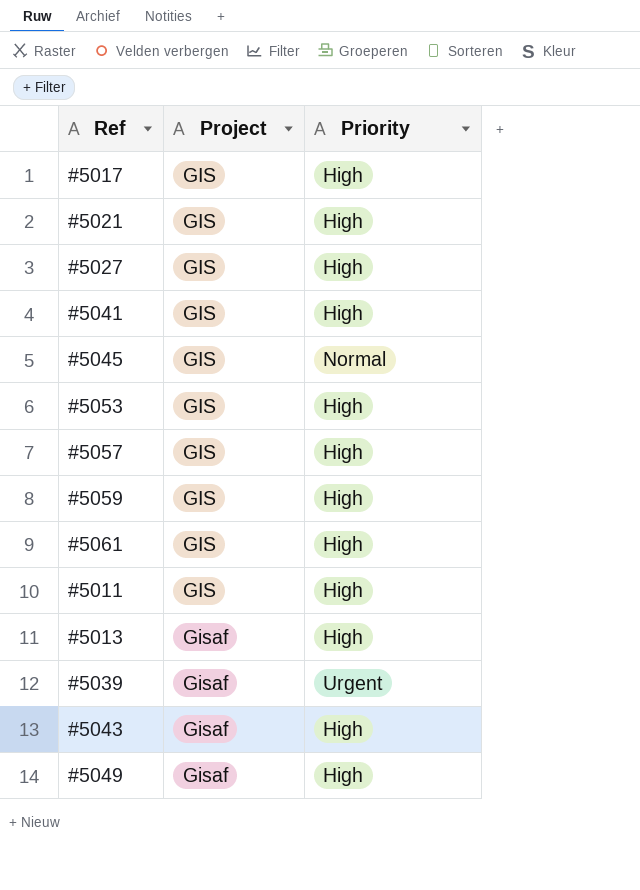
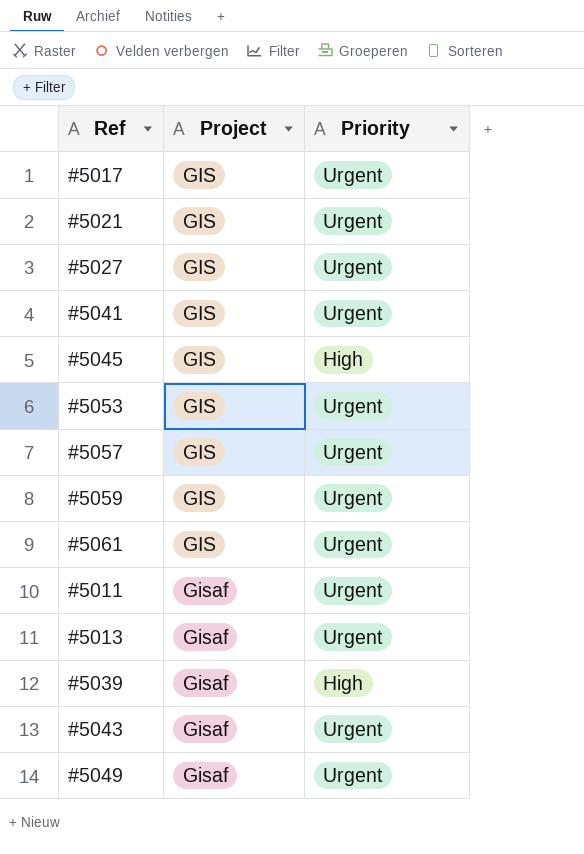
#5017 | Priority: High -> Urgent
#5021 | Priority: High -> Urgent
#5027 | Priority: High -> Urgent
#5041 | Priority: High -> Urgent
#5045 | Priority: Normal -> High
#5053 | Priority: High -> Urgent
#5057 | Priority: High -> Urgent
#5059 | Priority: High -> Urgent
#5061 | Priority: High -> Urgent
#5011 | Project: GIS -> Gisaf
#5011 | Priority: High -> Urgent
#5013 | Priority: High -> Urgent
#5039 | Priority: Urgent -> High
#5043 | Priority: High -> Urgent
#5049 | Priority: High -> Urgent

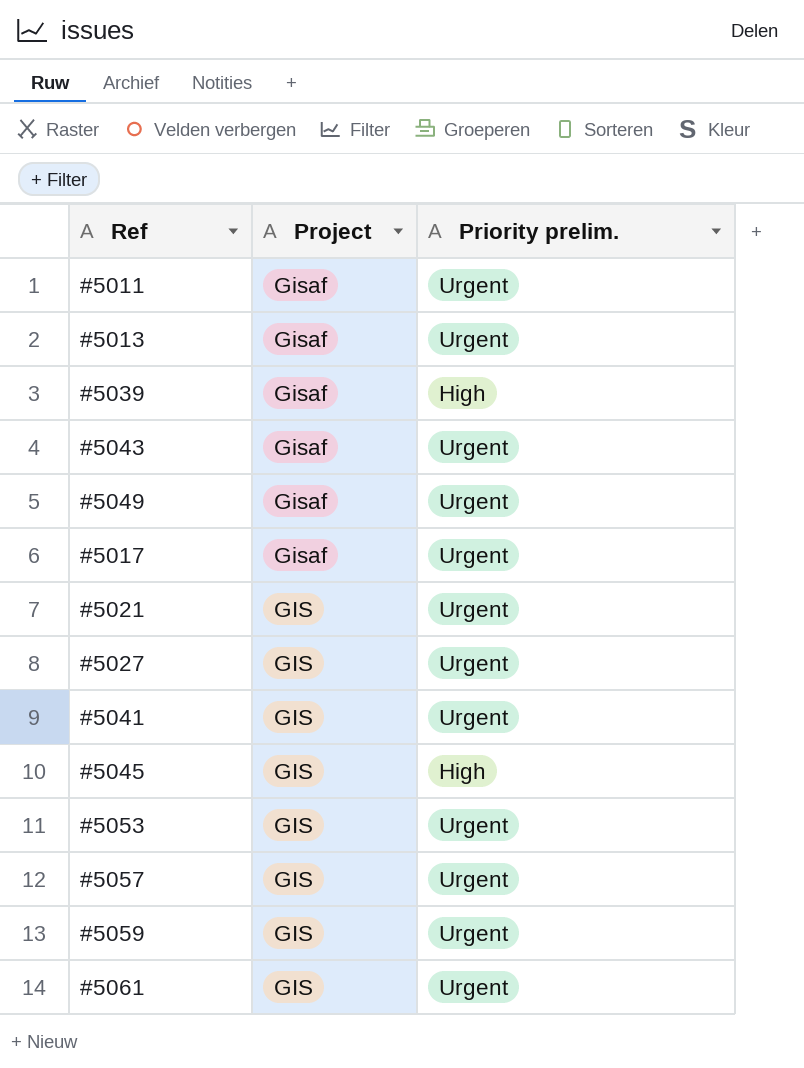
row order: Project ascending -> Project descending
column name: Priority -> Priority prelim.
#5017 | Project: GIS -> Gisaf

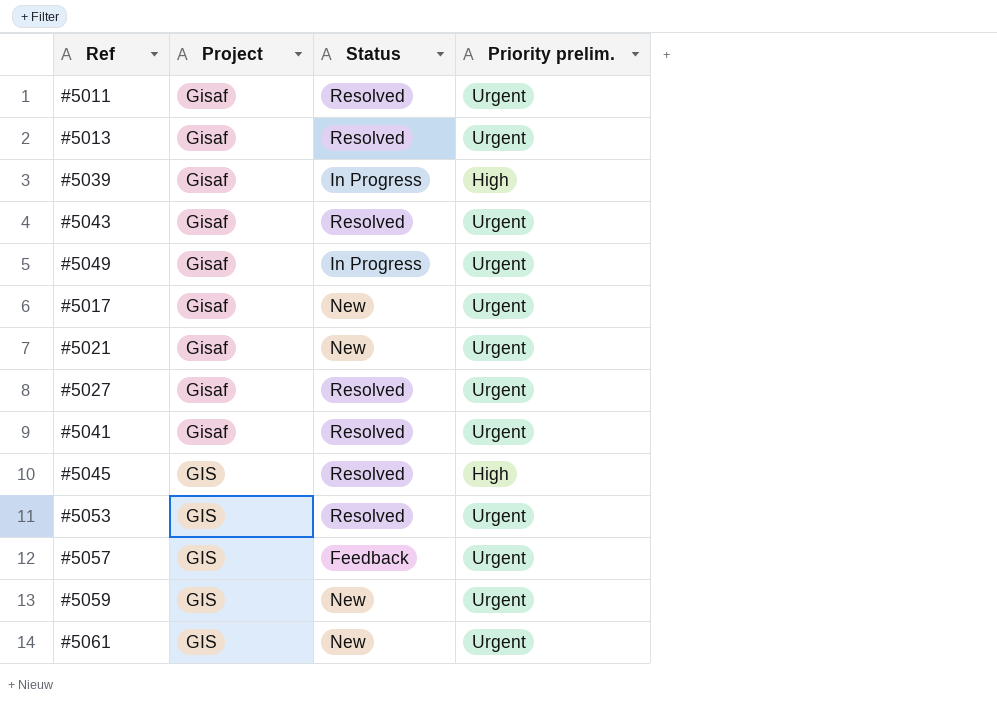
column Status | position: none -> 3
#5021 | Project: GIS -> Gisaf
#5027 | Project: GIS -> Gisaf
#5041 | Project: GIS -> Gisaf

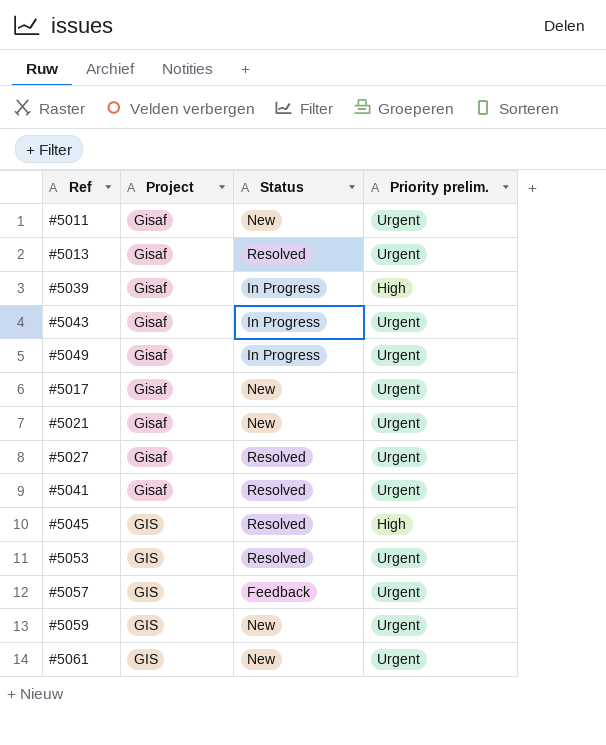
#5011 | Status: Resolved -> New
#5043 | Status: Resolved -> In Progress

